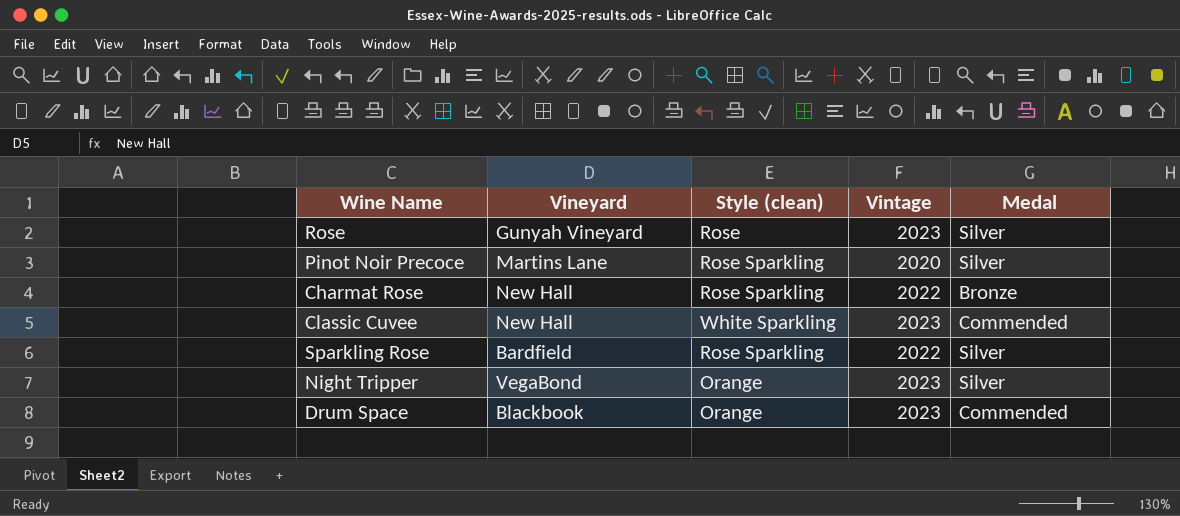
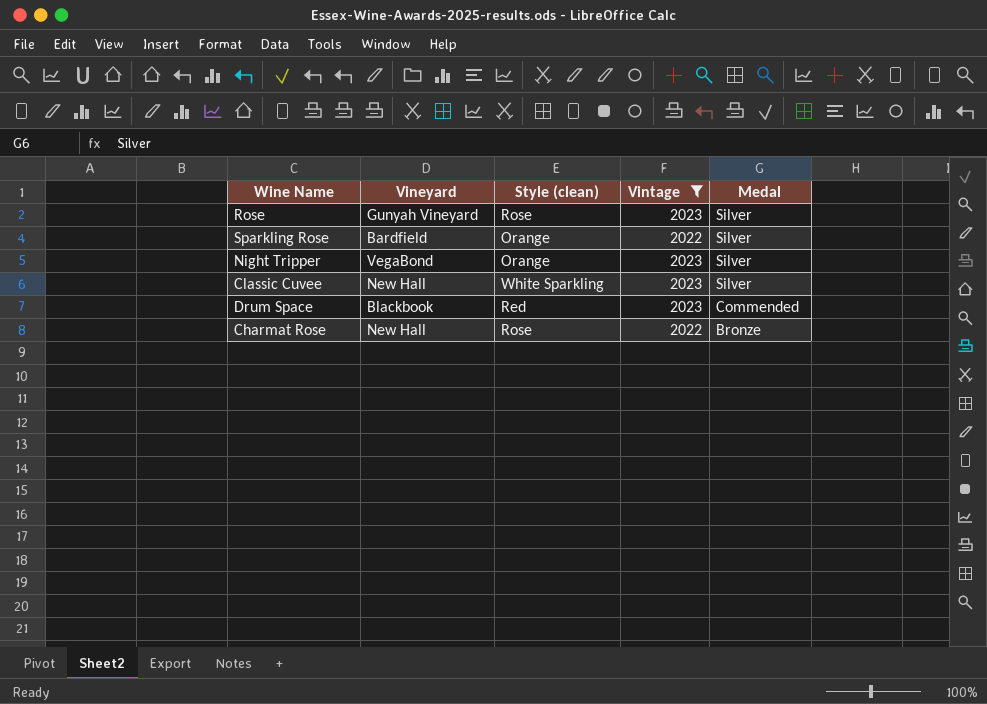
filter: none -> Vintage != 2020
row order: none -> Medal descending
Sparkling Rose | Style (clean): Rose Sparkling -> Orange
Classic Cuvee | Medal: Commended -> Silver
Drum Space | Style (clean): Orange -> Red
Charmat Rose | Style (clean): Rose Sparkling -> Rose

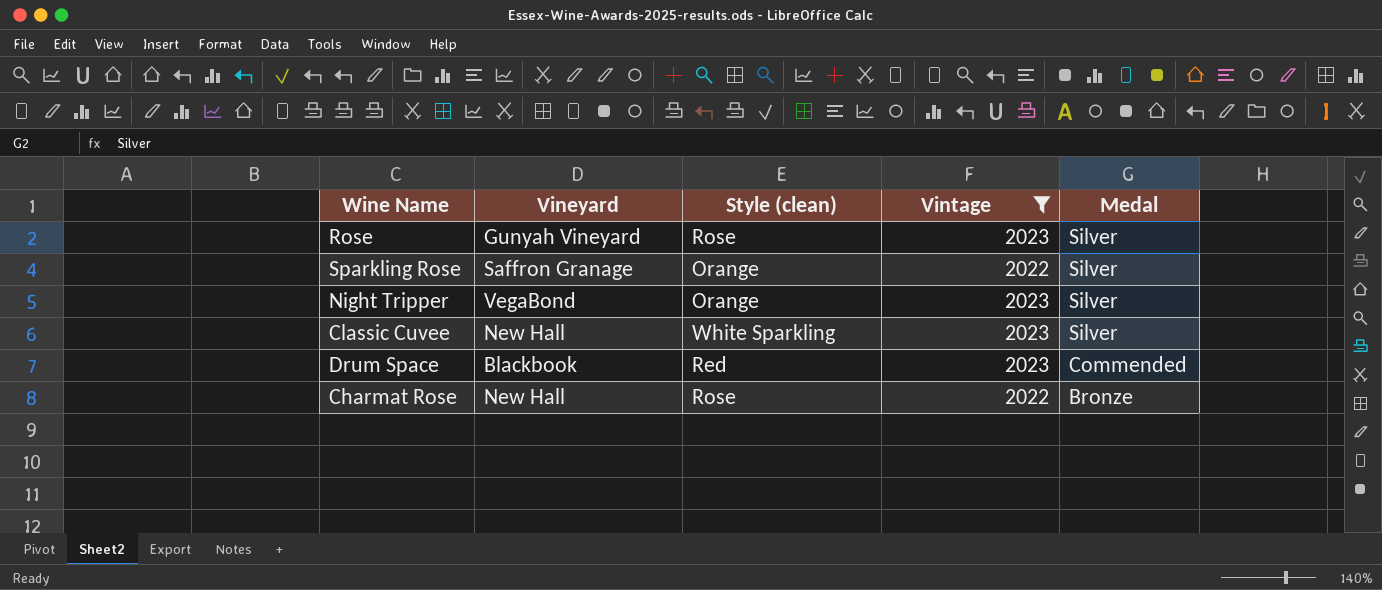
Sparkling Rose | Vineyard: Bardfield -> Saffron Granage

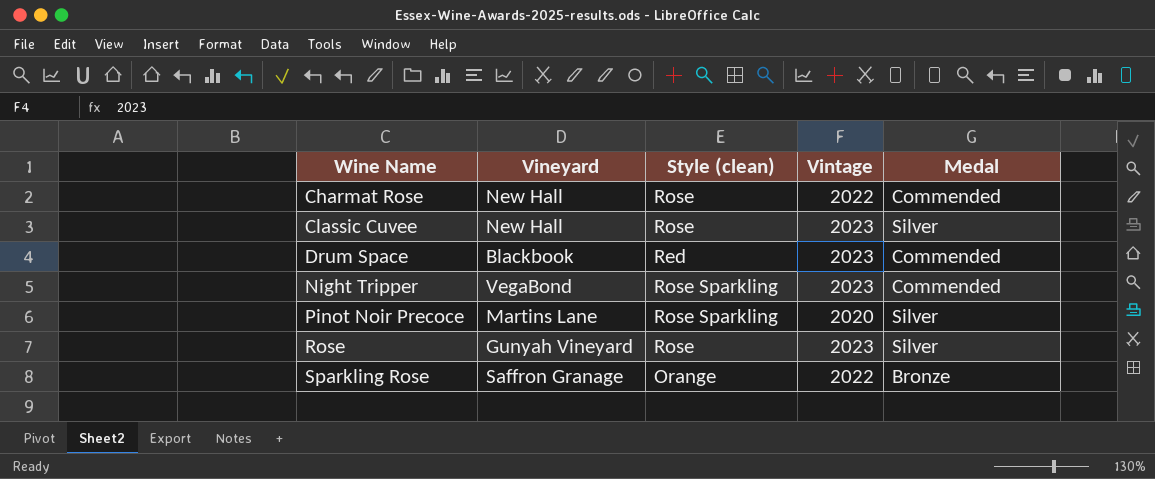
filter: Vintage != 2020 -> none
row order: Medal descending -> Wine Name ascending
Charmat Rose | Medal: Bronze -> Commended
Classic Cuvee | Style (clean): White Sparkling -> Rose
Night Tripper | Style (clean): Orange -> Rose Sparkling
Night Tripper | Medal: Silver -> Commended
Sparkling Rose | Medal: Silver -> Bronze

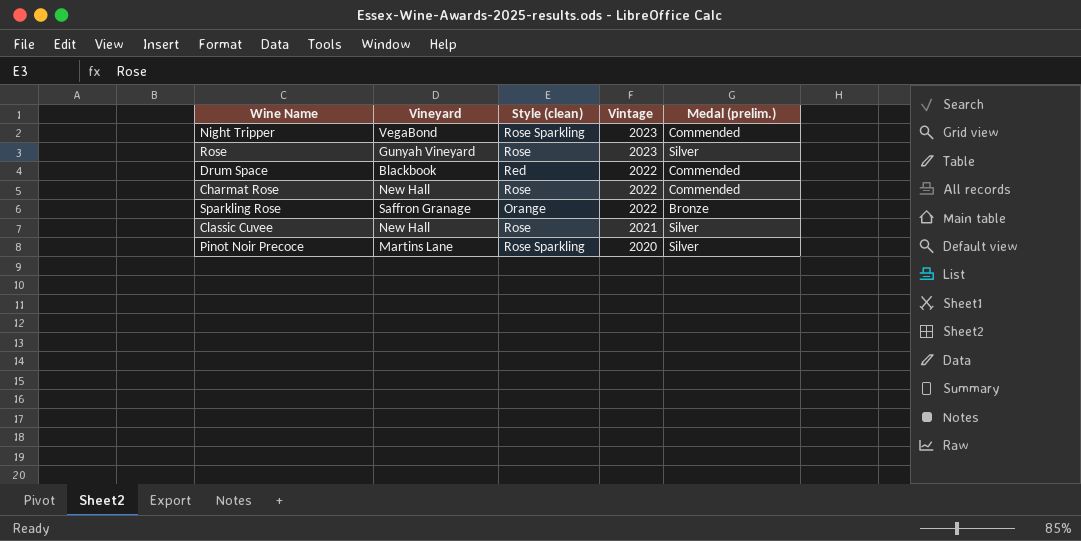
row order: Wine Name ascending -> Vintage descending
column name: Medal -> Medal (prelim.)
Drum Space | Vintage: 2023 -> 2022
Classic Cuvee | Vintage: 2023 -> 2021

